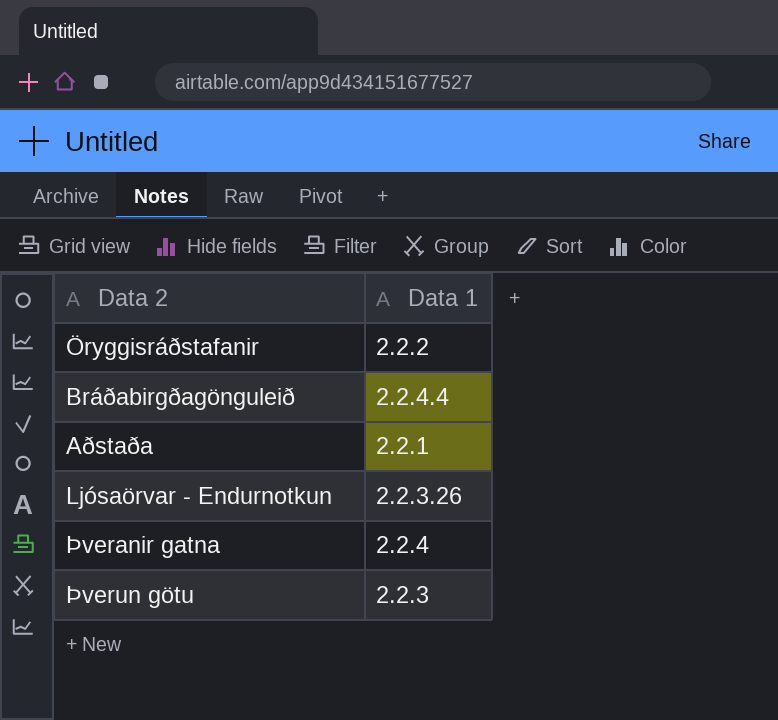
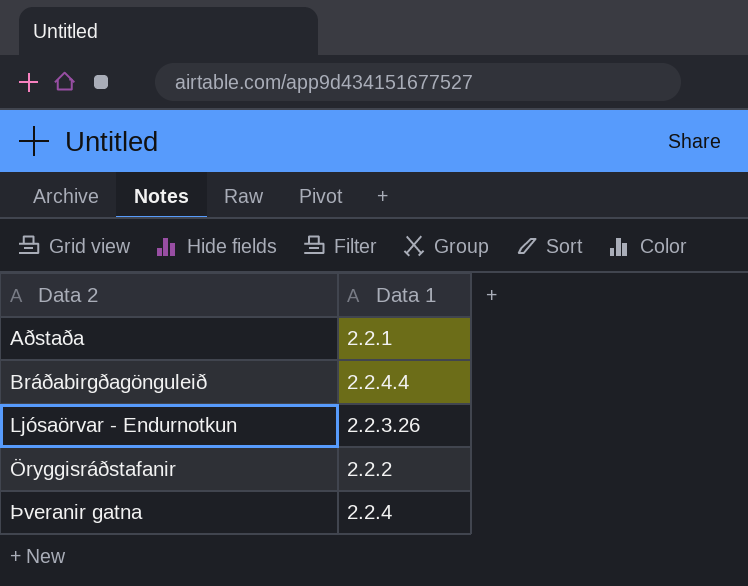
row order: none -> Data 2 ascending
row Þverun götu: 2.2.3 -> none

